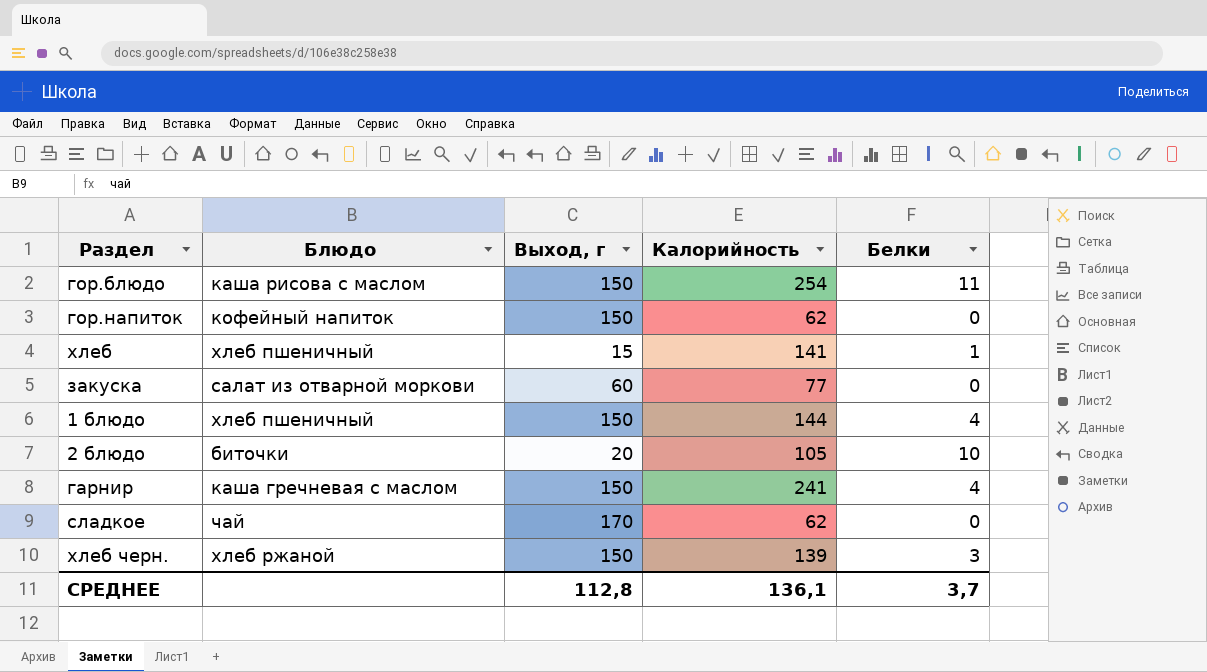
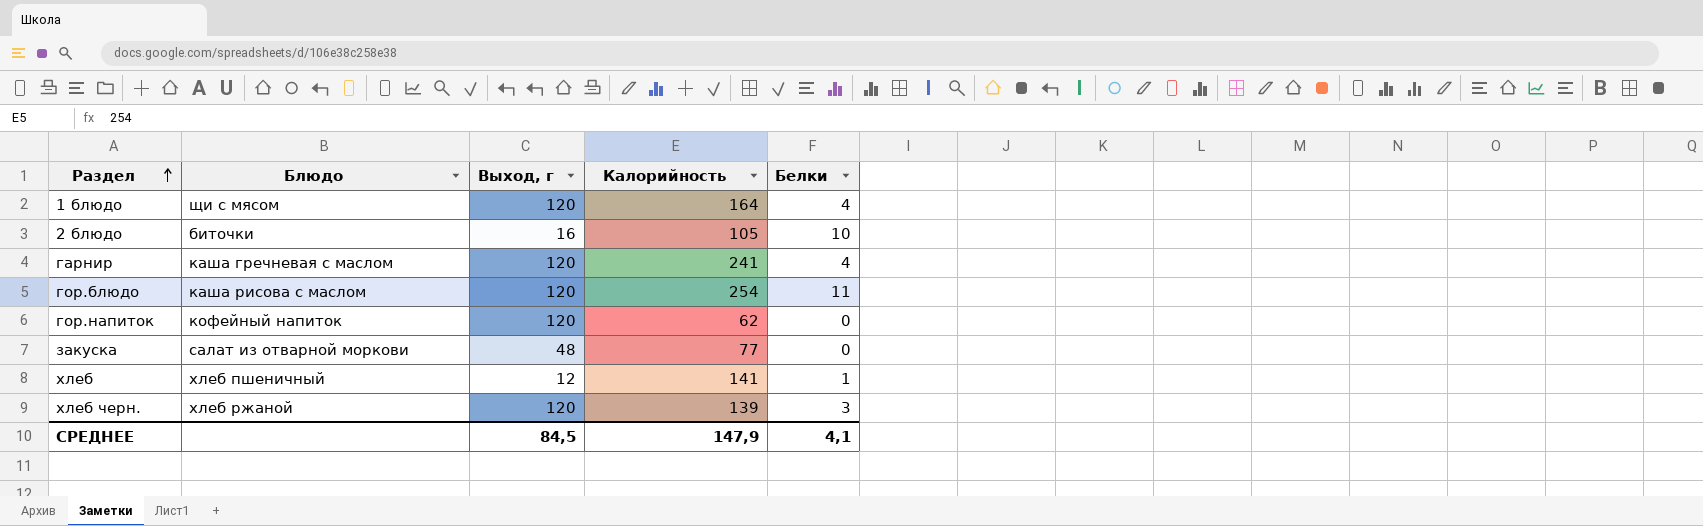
row order: none -> Раздел ascending
row сладкое: чай | 170 | 62 | 0 -> none
1 блюдо | Блюдо: хлеб пшеничный -> щи с мясом
1 блюдо | Выход, г: 150 -> 120
1 блюдо | Калорийность: 144 -> 164
2 блюдо | Выход, г: 20 -> 16
гарнир | Выход, г: 150 -> 120
гор.блюдо | Выход, г: 150 -> 120
гор.напиток | Выход, г: 150 -> 120
закуска | Выход, г: 60 -> 48
хлеб | Выход, г: 15 -> 12
хлеб черн. | Выход, г: 150 -> 120
СРЕДНЕЕ | Выход, г: 112,8 -> 84,5
СРЕДНЕЕ | Калорийность: 136,1 -> 147,9
СРЕДНЕЕ | Белки: 3,7 -> 4,1

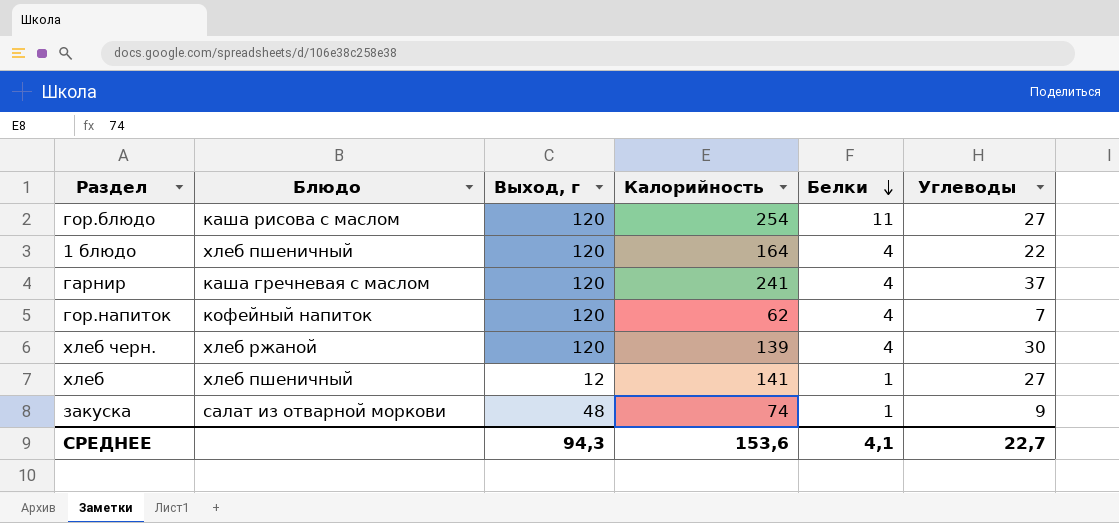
row order: Раздел ascending -> Белки descending
column Углеводы | position: none -> 6
row 2 блюдо: биточки | 16 | 105 | 10 -> none
1 блюдо | Блюдо: щи с мясом -> хлеб пшеничный
гор.напиток | Белки: 0 -> 4
хлеб черн. | Белки: 3 -> 4
закуска | Калорийность: 77 -> 74
закуска | Белки: 0 -> 1
СРЕДНЕЕ | Выход, г: 84,5 -> 94,3
СРЕДНЕЕ | Калорийность: 147,9 -> 153,6

